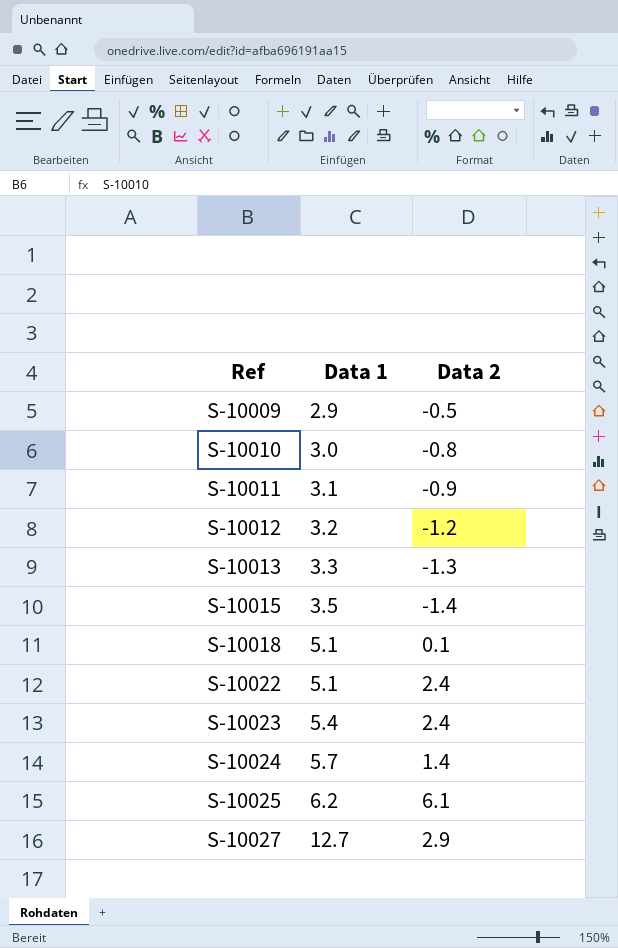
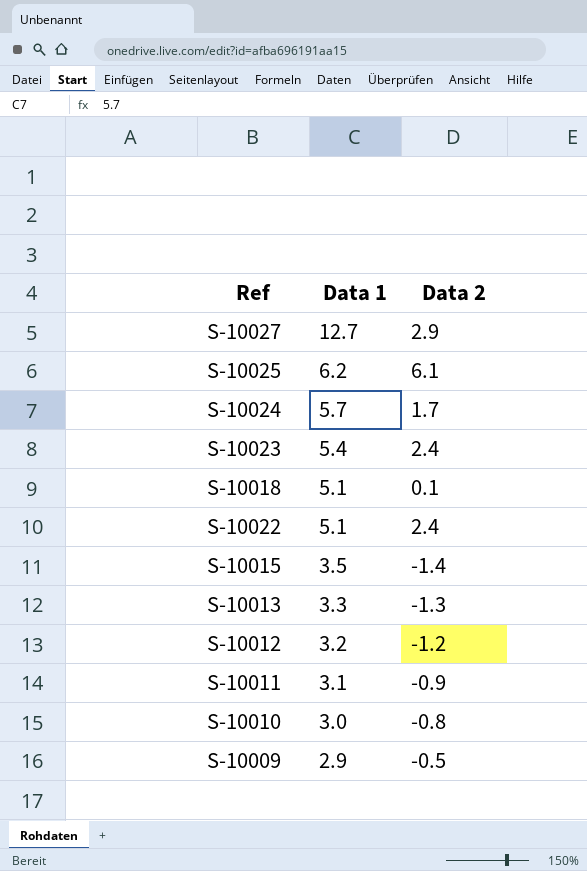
row order: Ref ascending -> Data 1 descending
S-10024 | Data 2: 1.4 -> 1.7

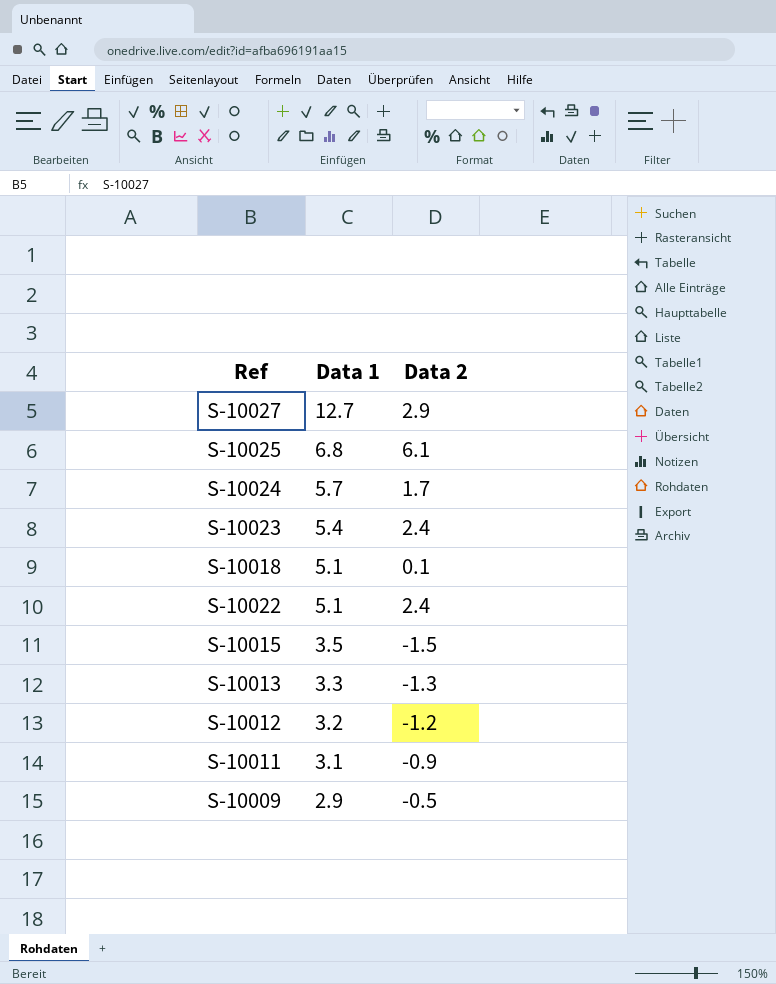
row S-10010: 3.0 | -0.8 -> none
S-10025 | Data 1: 6.2 -> 6.8
S-10015 | Data 2: -1.4 -> -1.5

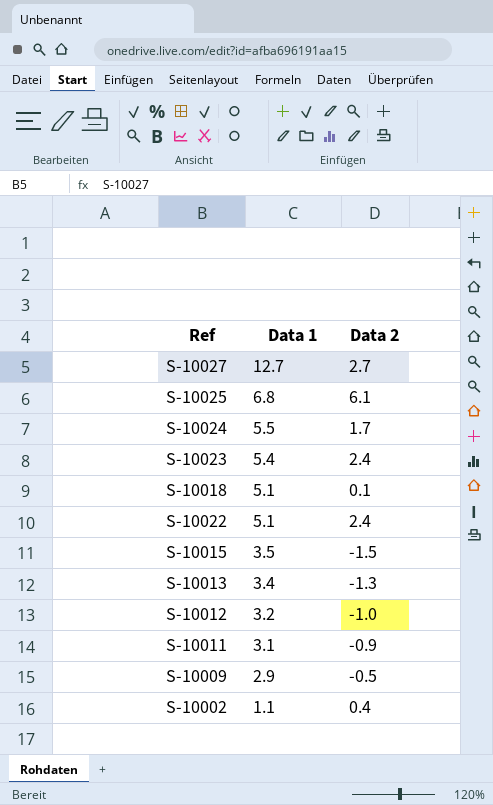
S-10027 | Data 2: 2.9 -> 2.7
S-10024 | Data 1: 5.7 -> 5.5
S-10013 | Data 1: 3.3 -> 3.4
S-10012 | Data 2: -1.2 -> -1.0
row S-10002: none -> 1.1 | 0.4

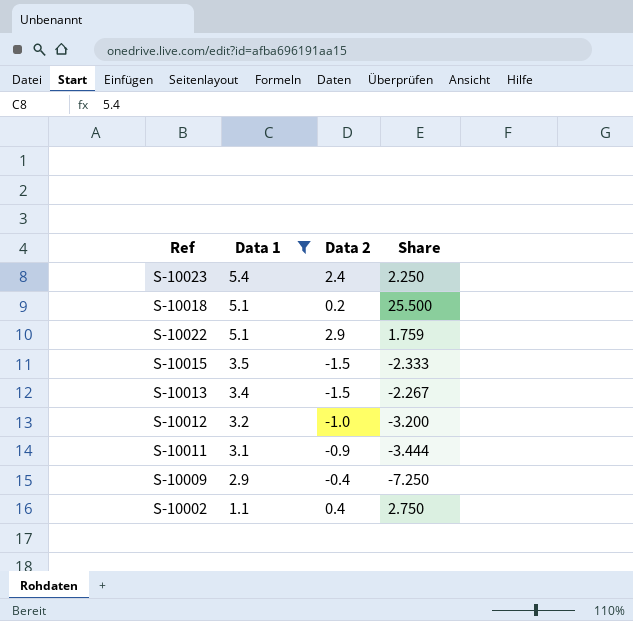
filter: none -> Data 1 <= 5.4
column Share | formula: none -> [Data 1] / [Data 2]
S-10018 | Data 2: 0.1 -> 0.2
S-10022 | Data 2: 2.4 -> 2.9
S-10013 | Data 2: -1.3 -> -1.5
S-10009 | Data 2: -0.5 -> -0.4

